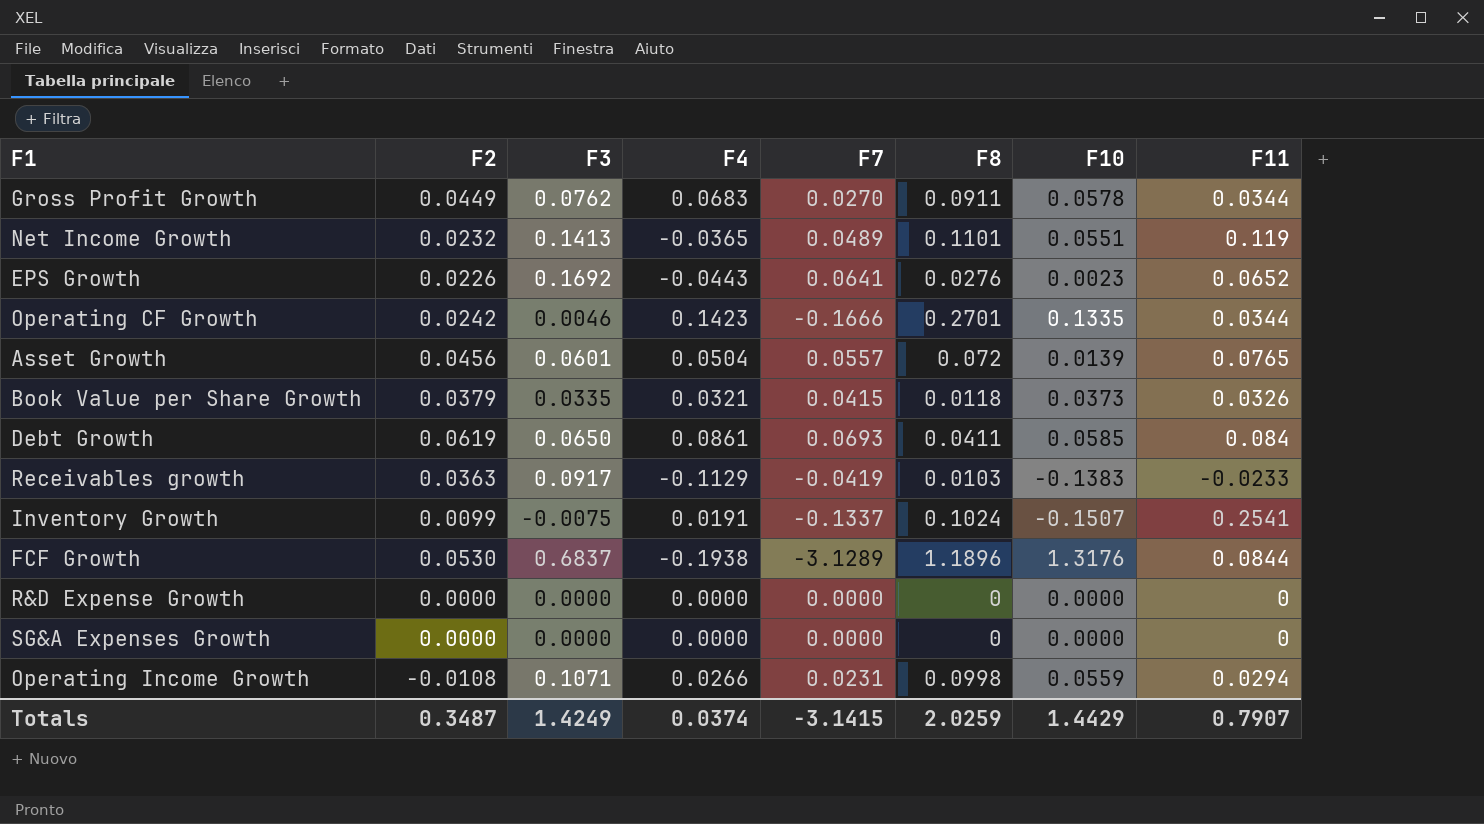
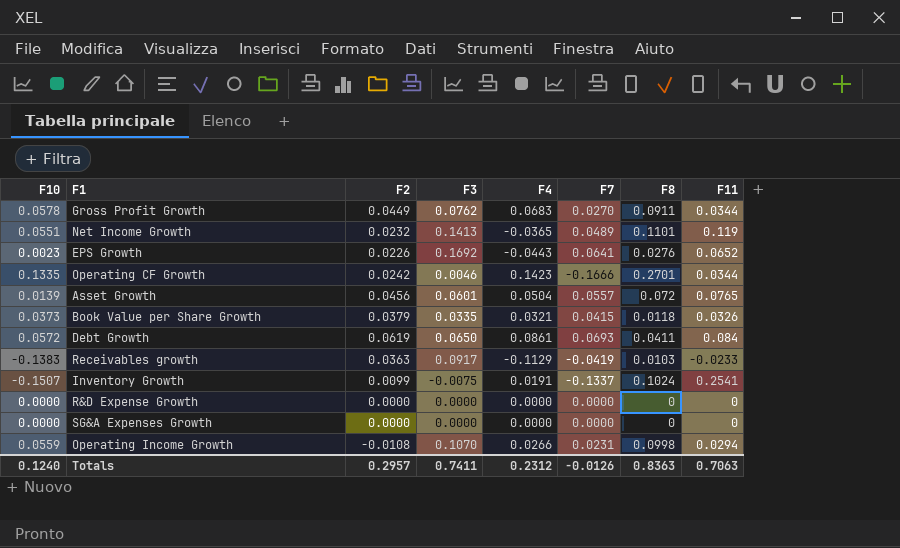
column F10 | position: 7 -> 1
row FCF Growth: 0.0530 | 0.6837 | -0.1938 | -3.1289 | 1.1896 | 1.3176 | 0.0844 -> none
Debt Growth | F10: 0.0585 -> 0.0572
Operating Income Growth | F3: 0.1071 -> 0.1070
Totals | F10: 1.4429 -> 0.1240
Totals | F2: 0.3487 -> 0.2957
Totals | F3: 1.4249 -> 0.7411
Totals | F4: 0.0374 -> 0.2312
Totals | F7: -3.1415 -> -0.0126
Totals | F8: 2.0259 -> 0.8363
Totals | F11: 0.7907 -> 0.7063

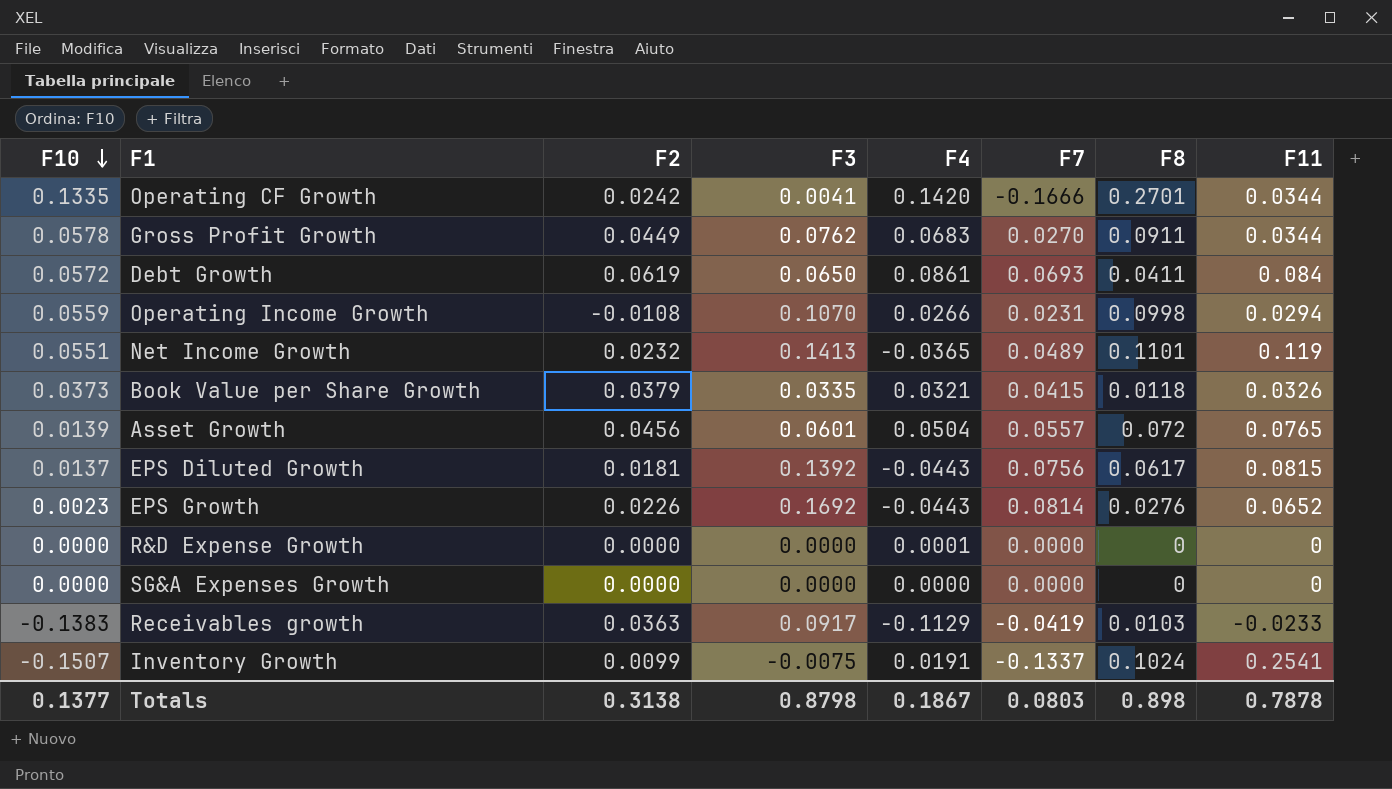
row order: none -> F10 descending
Operating CF Growth | F3: 0.0046 -> 0.0041
Operating CF Growth | F4: 0.1423 -> 0.1420
row EPS Diluted Growth: none -> 0.0137 | 0.0181 | 0.1392 | -0.0443 | 0.0756 | 0.0617 | 0.0815
EPS Growth | F7: 0.0641 -> 0.0814
R&D Expense Growth | F4: 0.0000 -> 0.0001
Totals | F10: 0.1240 -> 0.1377
Totals | F2: 0.2957 -> 0.3138
Totals | F3: 0.7411 -> 0.8798
Totals | F4: 0.2312 -> 0.1867
Totals | F7: -0.0126 -> 0.0803
Totals | F8: 0.8363 -> 0.898
Totals | F11: 0.7063 -> 0.7878

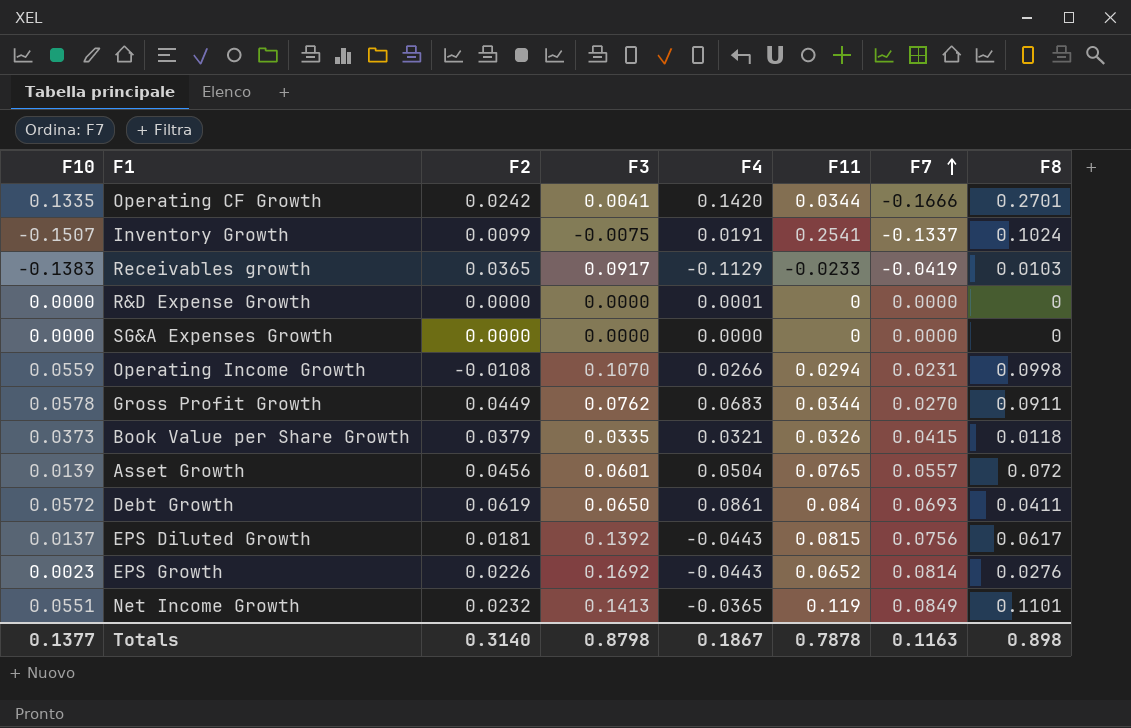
row order: F10 descending -> F7 ascending
column F11 | position: 8 -> 6
Receivables growth | F2: 0.0363 -> 0.0365
Net Income Growth | F7: 0.0489 -> 0.0849
Totals | F2: 0.3138 -> 0.3140
Totals | F7: 0.0803 -> 0.1163

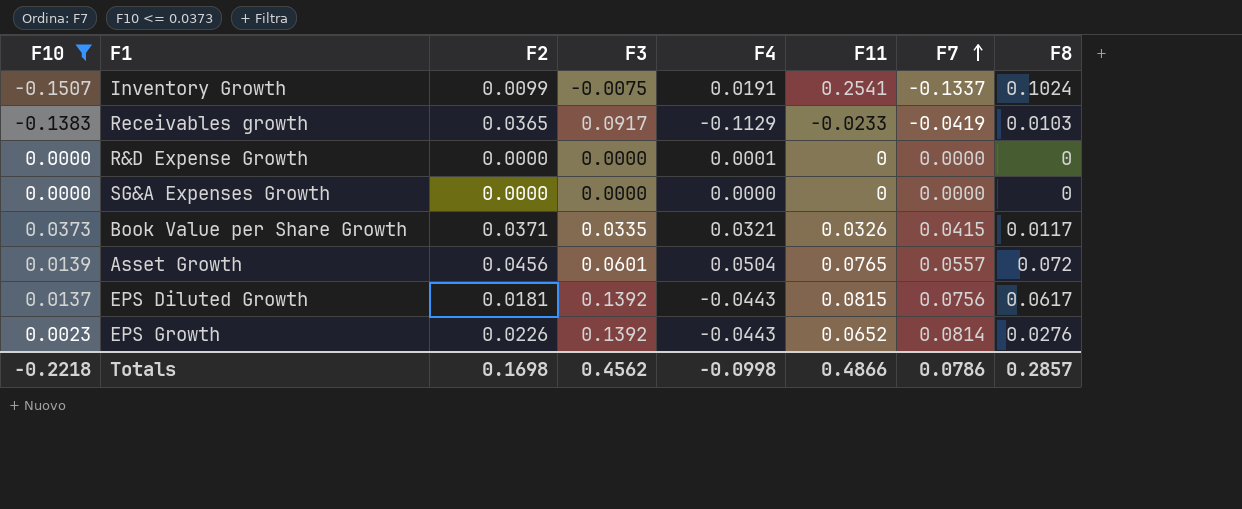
filter: none -> F10 <= 0.0373
Book Value per Share Growth | F2: 0.0379 -> 0.0371
Book Value per Share Growth | F8: 0.0118 -> 0.0117
EPS Growth | F3: 0.1692 -> 0.1392
Totals | F10: 0.1377 -> -0.2218
Totals | F2: 0.3140 -> 0.1698
Totals | F3: 0.8798 -> 0.4562
Totals | F4: 0.1867 -> -0.0998
Totals | F11: 0.7878 -> 0.4866
Totals | F7: 0.1163 -> 0.0786
Totals | F8: 0.898 -> 0.2857

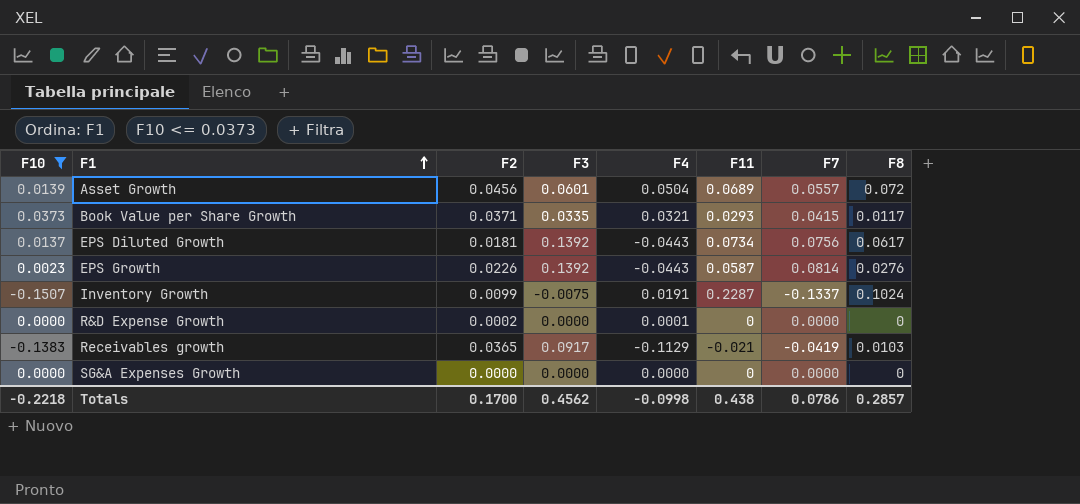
row order: F7 ascending -> F1 ascending
Asset Growth | F11: 0.0765 -> 0.0689
Book Value per Share Growth | F11: 0.0326 -> 0.0293
EPS Diluted Growth | F11: 0.0815 -> 0.0734
EPS Growth | F11: 0.0652 -> 0.0587
Inventory Growth | F11: 0.2541 -> 0.2287
R&D Expense Growth | F2: 0.0000 -> 0.0002
Receivables growth | F11: -0.0233 -> -0.021
Totals | F2: 0.1698 -> 0.1700
Totals | F11: 0.4866 -> 0.438

